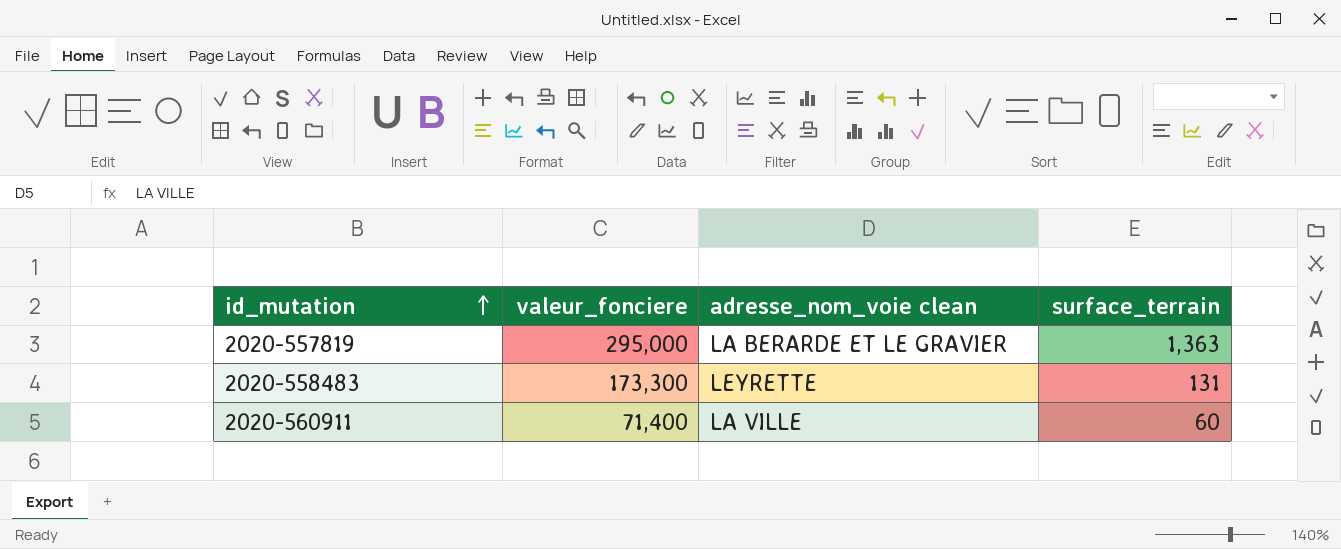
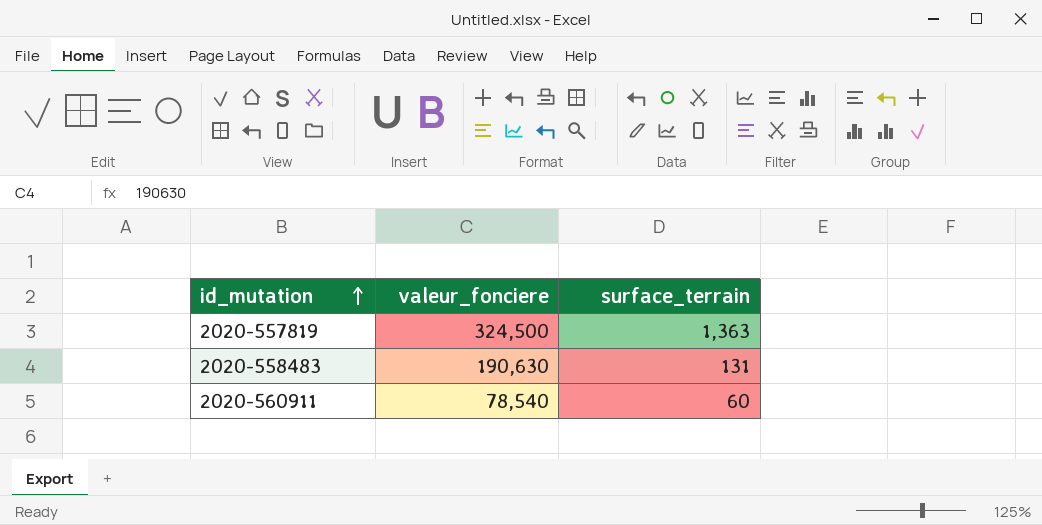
column adresse_nom_voie clean | position: 3 -> none
2020-557819 | valeur_fonciere: 295,000 -> 324,500
2020-558483 | valeur_fonciere: 173,300 -> 190,630
2020-560911 | valeur_fonciere: 71,400 -> 78,540

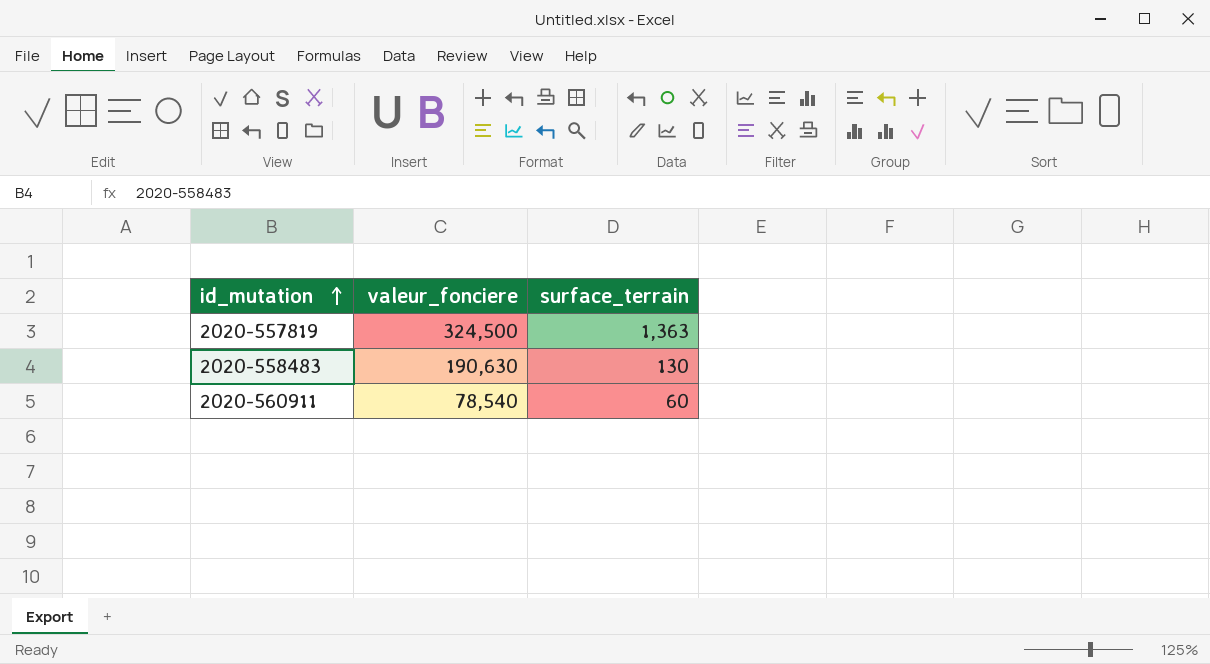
2020-558483 | surface_terrain: 131 -> 130

